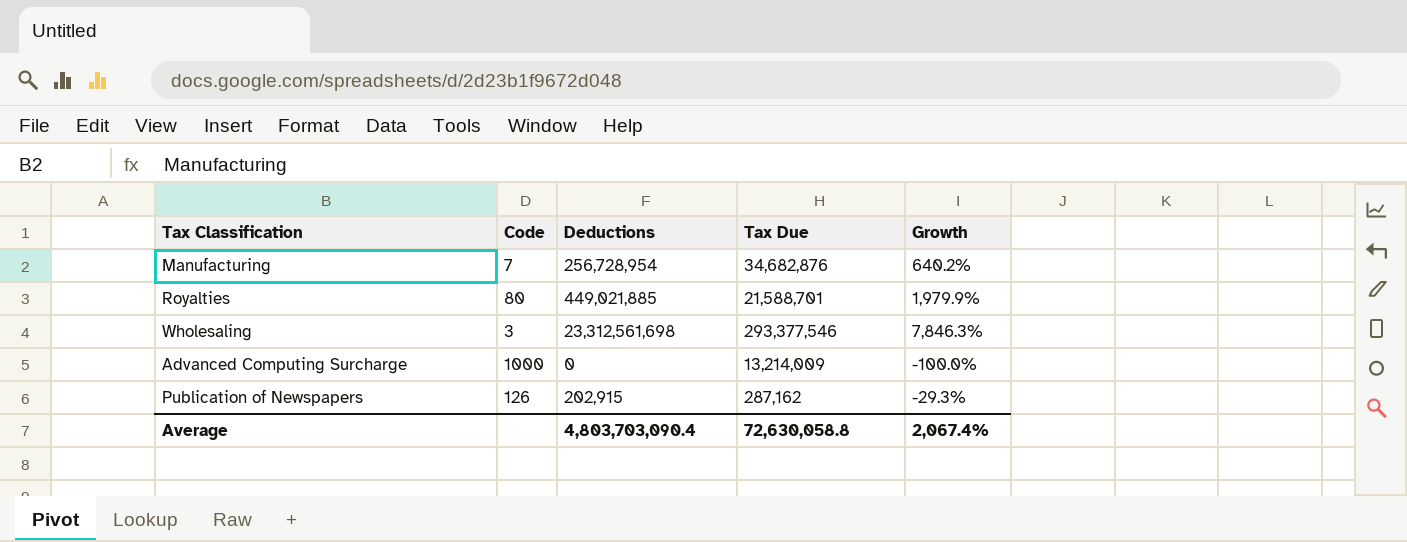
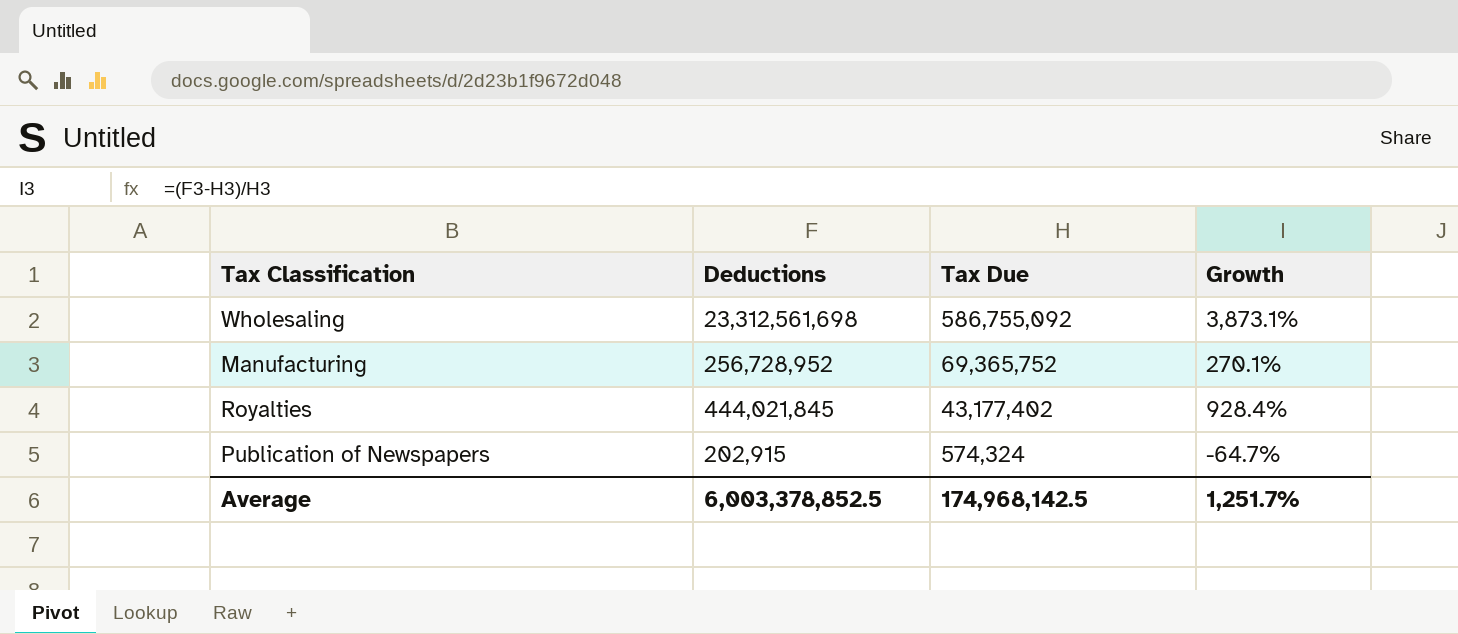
row order: none -> Tax Due descending
column Code | position: 2 -> none
row Advanced Computing Surcharge: 1000 | 0 | 13,214,009 | -100.0% -> none
Wholesaling | Tax Due: 293,377,546 -> 586,755,092
Wholesaling | Growth: 7,846.3% -> 3,873.1%
Manufacturing | Deductions: 256,728,954 -> 256,728,952
Manufacturing | Tax Due: 34,682,876 -> 69,365,752
Manufacturing | Growth: 640.2% -> 270.1%
Royalties | Deductions: 449,021,885 -> 444,021,845
Royalties | Tax Due: 21,588,701 -> 43,177,402
Royalties | Growth: 1,979.9% -> 928.4%
Publication of Newspapers | Tax Due: 287,162 -> 574,324
Publication of Newspapers | Growth: -29.3% -> -64.7%
Average | Deductions: 4,803,703,090.4 -> 6,003,378,852.5
Average | Tax Due: 72,630,058.8 -> 174,968,142.5
Average | Growth: 2,067.4% -> 1,251.7%

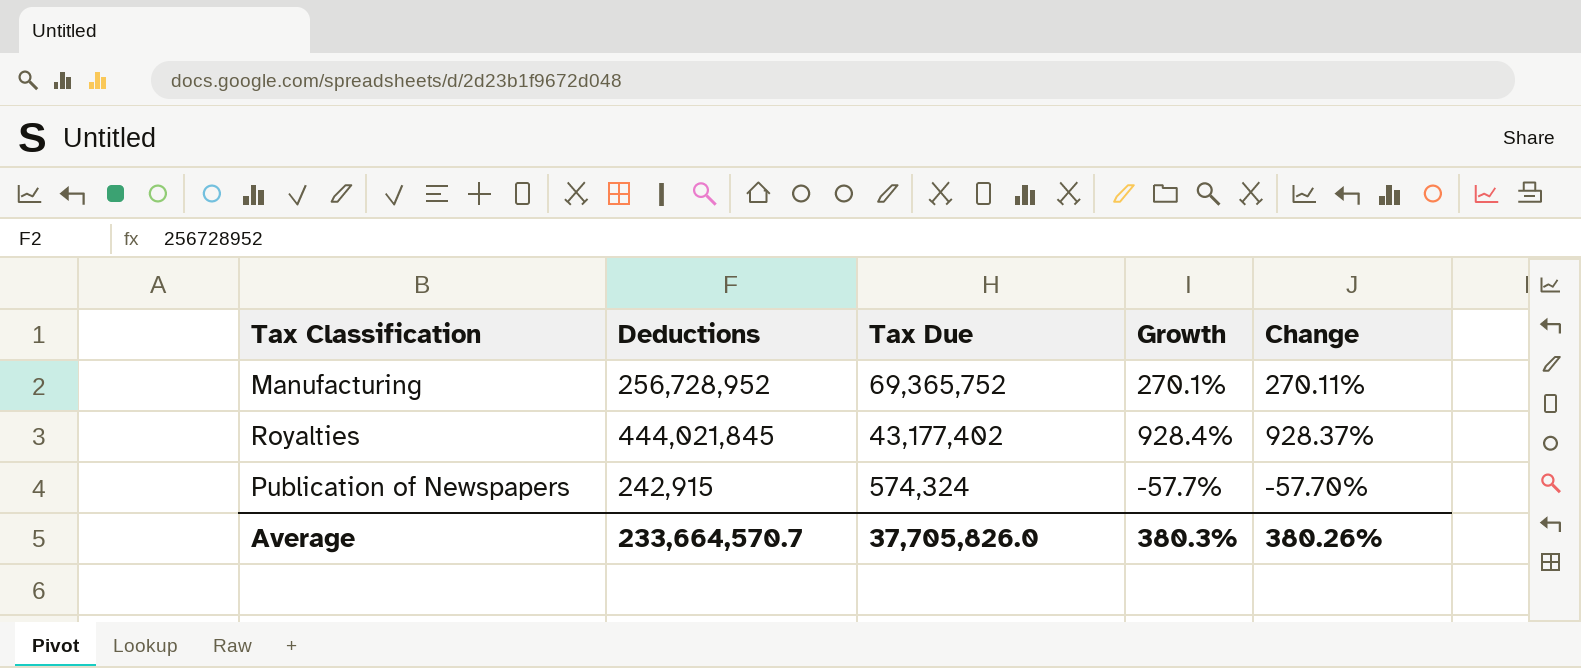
column Change | formula: none -> ([Deductions] - [Tax Due]) / [Tax Due]
row Wholesaling: 23,312,561,698 | 586,755,092 | 3,873.1% -> none
Publication of Newspapers | Deductions: 202,915 -> 242,915
Publication of Newspapers | Growth: -64.7% -> -57.7%
Average | Deductions: 6,003,378,852.5 -> 233,664,570.7
Average | Tax Due: 174,968,142.5 -> 37,705,826.0
Average | Growth: 1,251.7% -> 380.3%

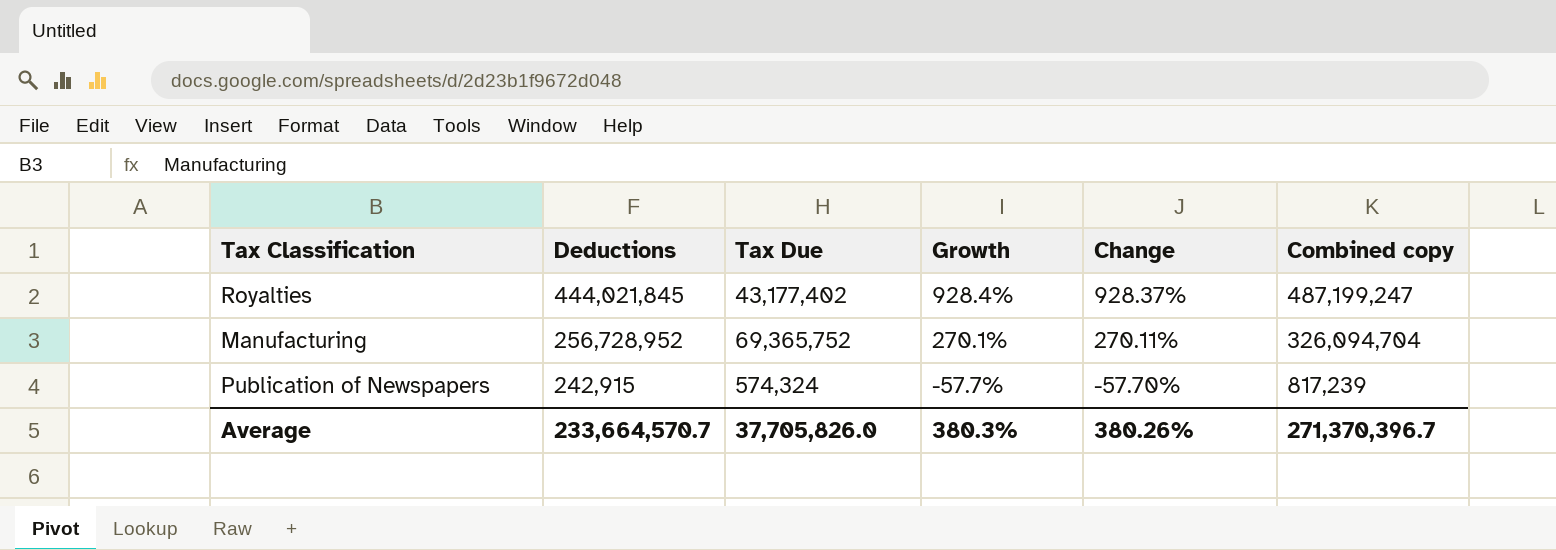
row order: Tax Due descending -> Deductions descending
column Combined copy | formula: none -> [Deductions] + [Tax Due]

